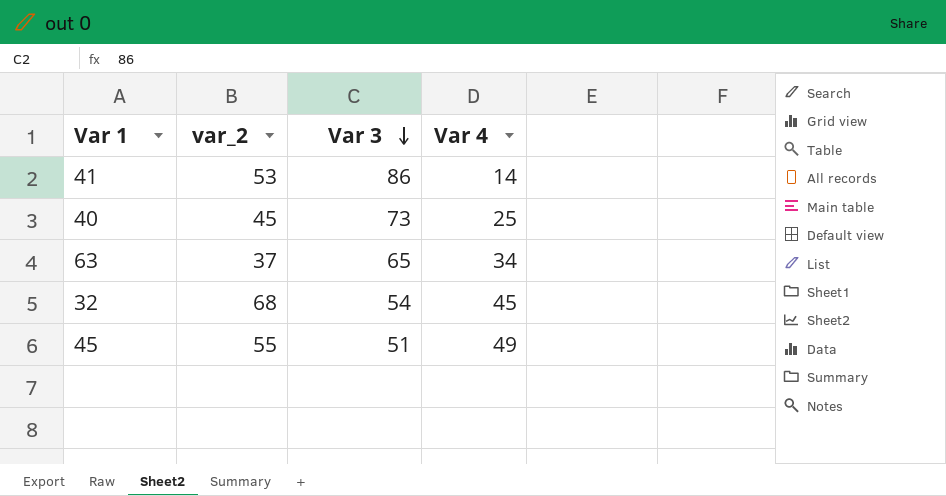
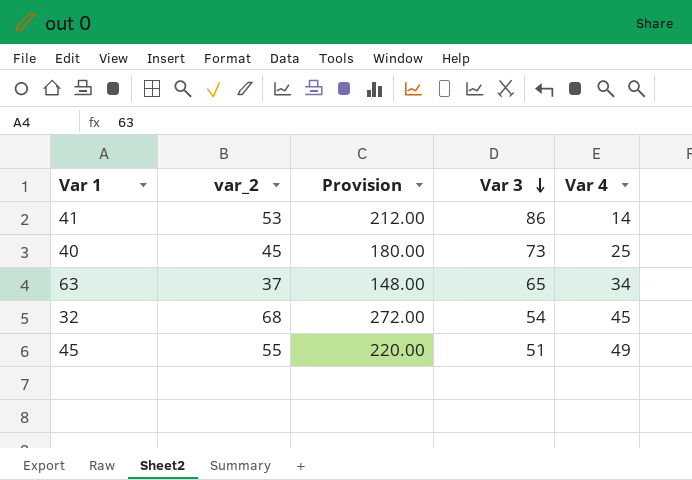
column Provision | formula: none -> [var_2] * 4

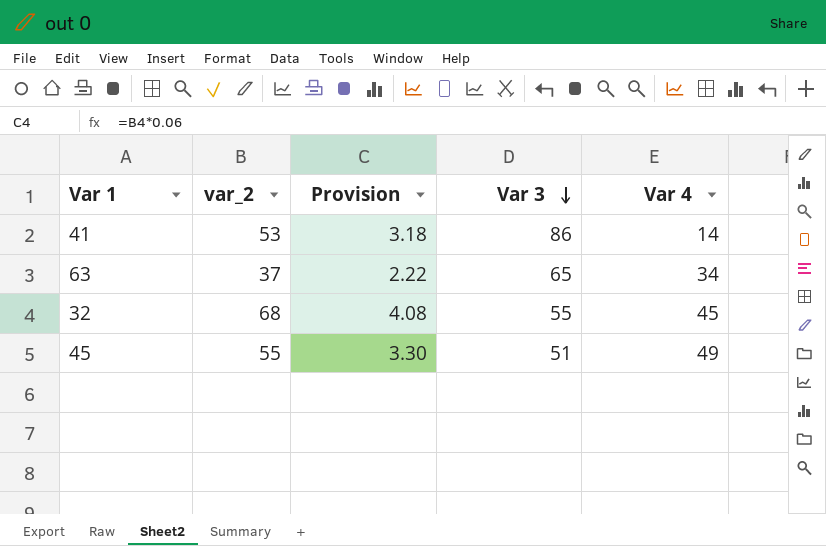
column Provision | formula: [var_2] * 4 -> [var_2] * 0.06
row 40: 45 | 180.00 | 73 | 25 -> none
32 | Var 3: 54 -> 55

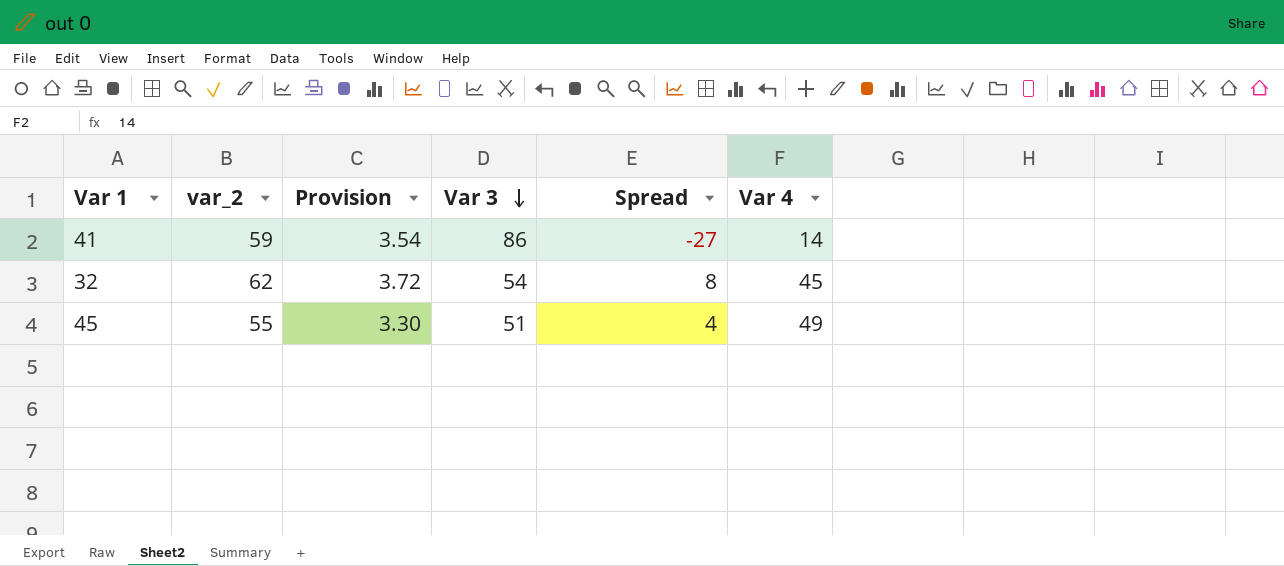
column Spread | formula: none -> [var_2] - [Var 3]
row 63: 37 | 2.22 | 65 | 34 -> none
41 | var_2: 53 -> 59
41 | Provision: 3.18 -> 3.54
32 | var_2: 68 -> 62
32 | Provision: 4.08 -> 3.72
32 | Var 3: 55 -> 54

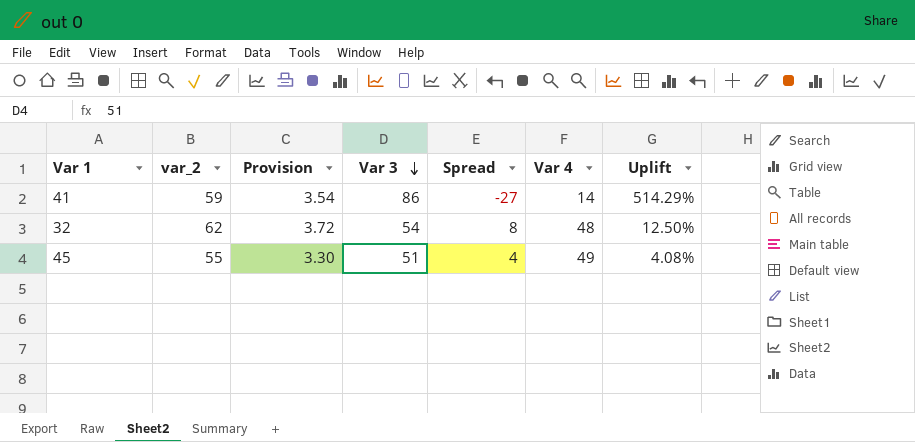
column Uplift | formula: none -> ([Var 3] - [Var 4]) / [Var 4]
32 | Var 4: 45 -> 48

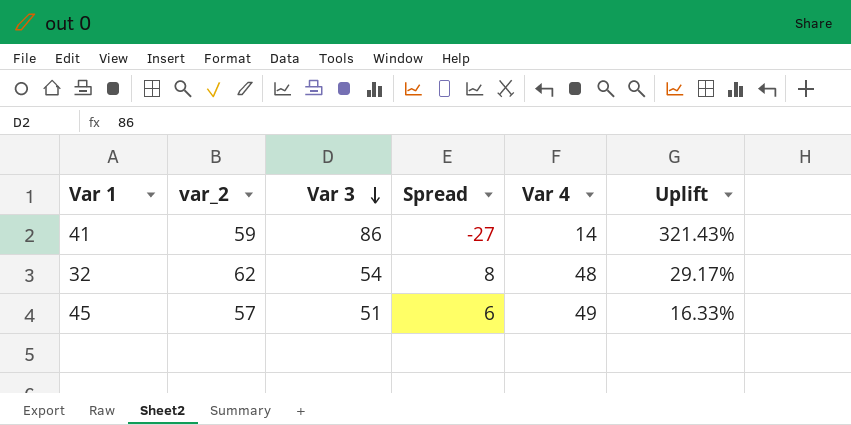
column Provision | formula: [var_2] * 0.06 -> none
column Uplift | formula: ([Var 3] - [Var 4]) / [Var 4] -> ([var_2] - [Var 4]) / [Var 4]
45 | var_2: 55 -> 57
45 | Spread: 4 -> 6

